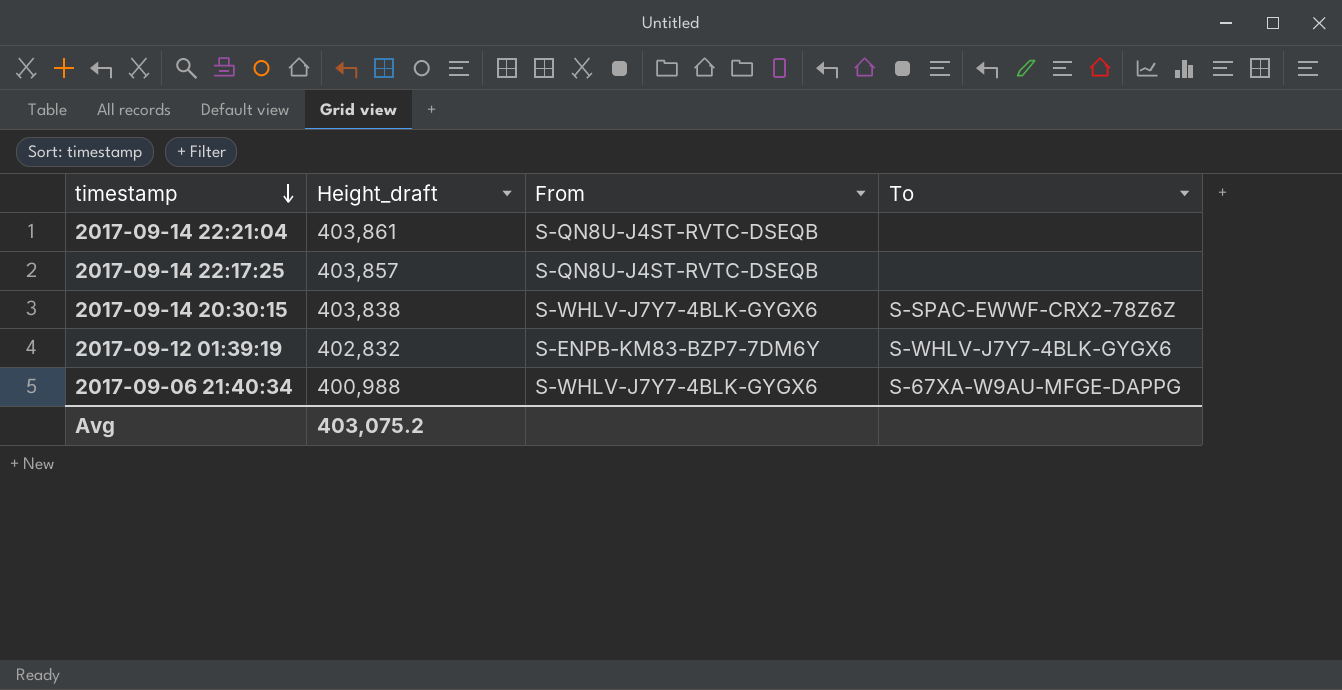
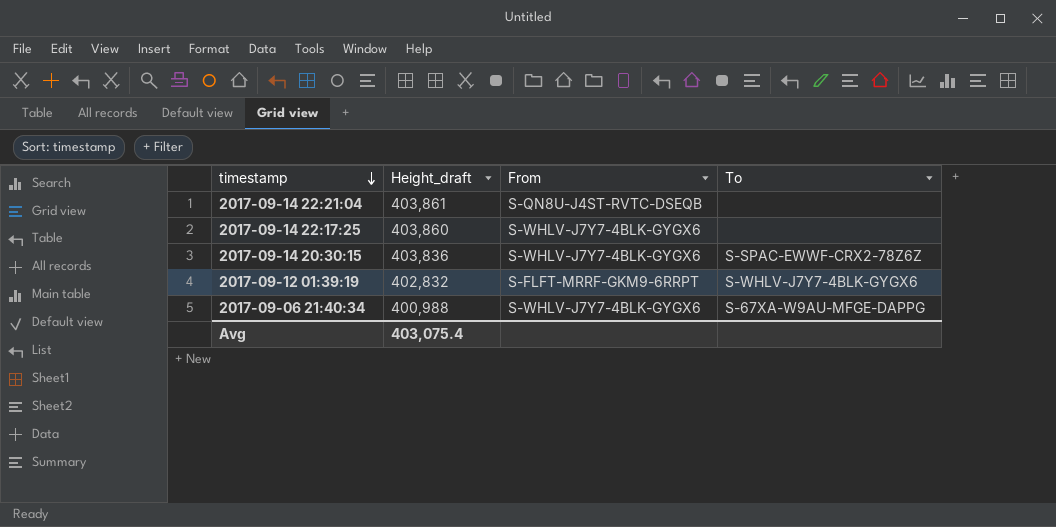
2017-09-14 22:17:25 | Height_draft: 403,857 -> 403,860
2017-09-14 22:17:25 | From: S-QN8U-J4ST-RVTC-DSEQB -> S-WHLV-J7Y7-4BLK-GYGX6
2017-09-14 20:30:15 | Height_draft: 403,838 -> 403,836
2017-09-12 01:39:19 | From: S-ENPB-KM83-BZP7-7DM6Y -> S-FLFT-MRRF-GKM9-6RRPT
Avg | Height_draft: 403,075.2 -> 403,075.4

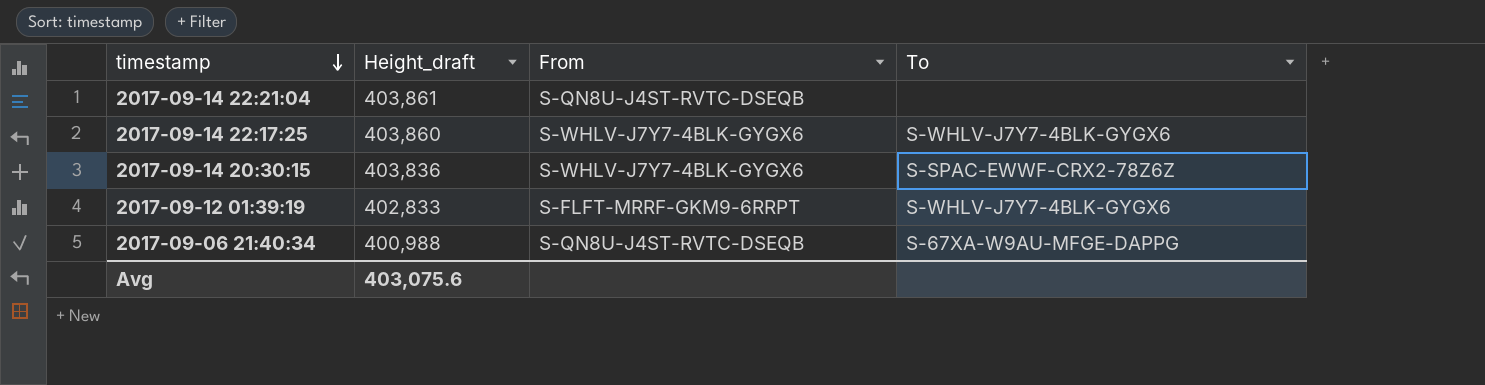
2017-09-14 22:17:25 | To: none -> S-WHLV-J7Y7-4BLK-GYGX6
2017-09-12 01:39:19 | Height_draft: 402,832 -> 402,833
2017-09-06 21:40:34 | From: S-WHLV-J7Y7-4BLK-GYGX6 -> S-QN8U-J4ST-RVTC-DSEQB
Avg | Height_draft: 403,075.4 -> 403,075.6

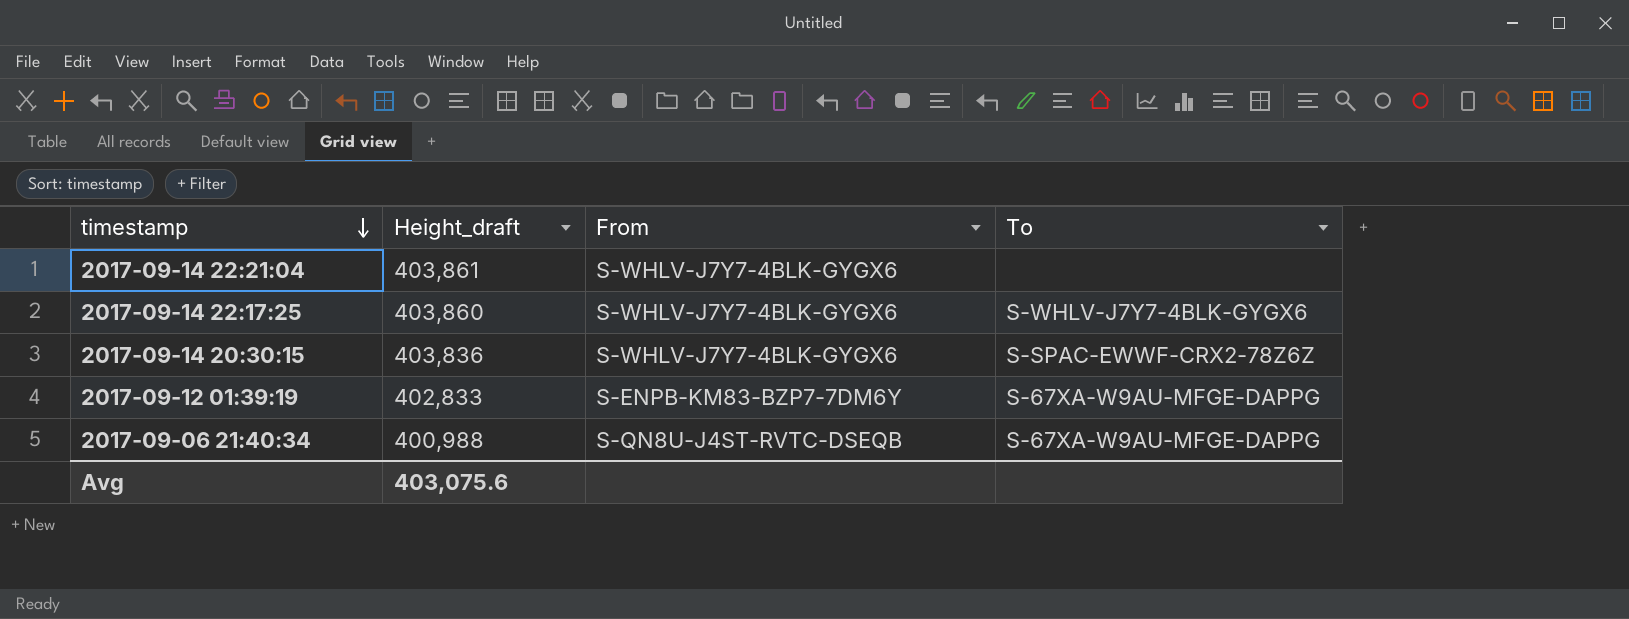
2017-09-14 22:21:04 | From: S-QN8U-J4ST-RVTC-DSEQB -> S-WHLV-J7Y7-4BLK-GYGX6
2017-09-12 01:39:19 | From: S-FLFT-MRRF-GKM9-6RRPT -> S-ENPB-KM83-BZP7-7DM6Y
2017-09-12 01:39:19 | To: S-WHLV-J7Y7-4BLK-GYGX6 -> S-67XA-W9AU-MFGE-DAPPG

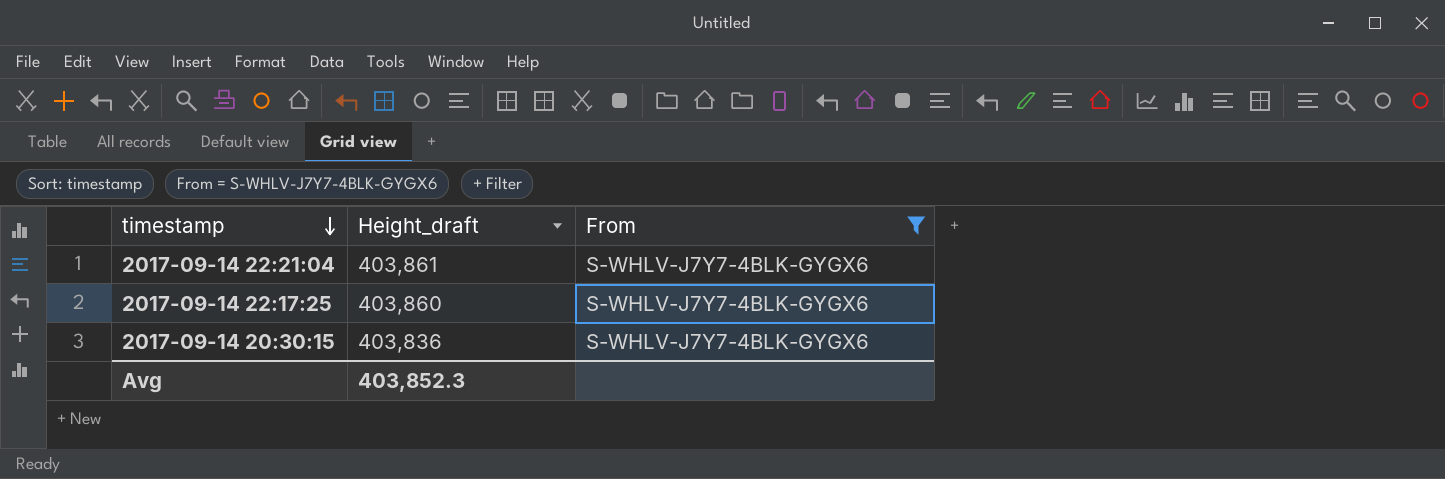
filter: none -> From = S-WHLV-J7Y7-4BLK-GYGX6
column To | position: 4 -> none
Avg | Height_draft: 403,075.6 -> 403,852.3

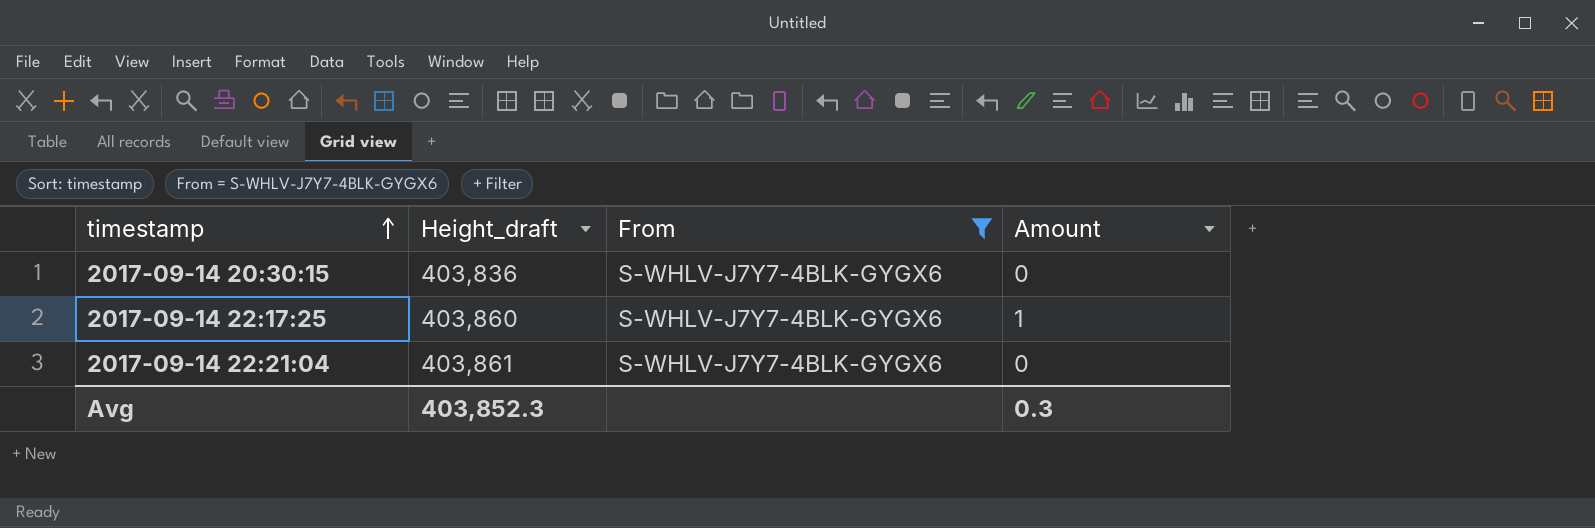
row order: timestamp descending -> timestamp ascending
column Amount | position: none -> 4

